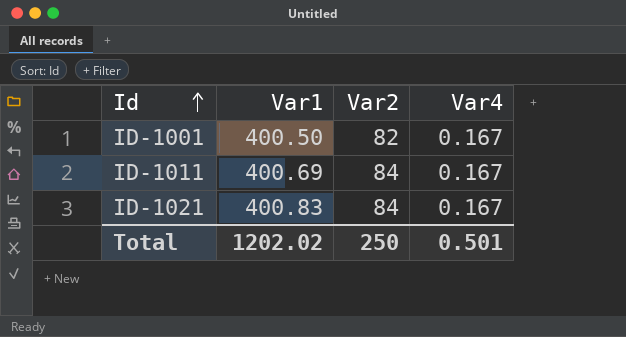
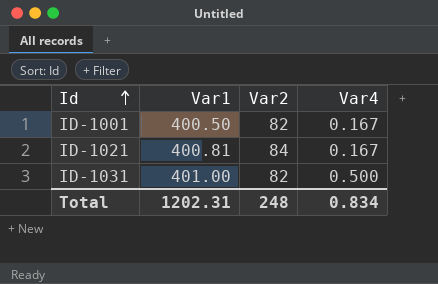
row ID-1011: 400.69 | 84 | 0.167 -> none
ID-1021 | Var1: 400.83 -> 400.81
row ID-1031: none -> 401.00 | 82 | 0.500
Total | Var1: 1202.02 -> 1202.31
Total | Var2: 250 -> 248
Total | Var4: 0.501 -> 0.834

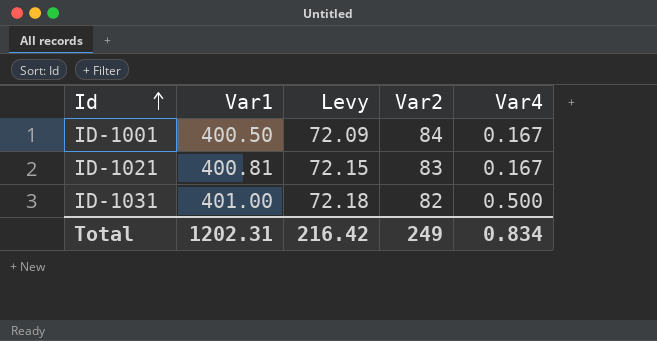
column Levy | formula: none -> [Var1] * 0.18
ID-1001 | Var2: 82 -> 84
ID-1021 | Var2: 84 -> 83
Total | Var2: 248 -> 249

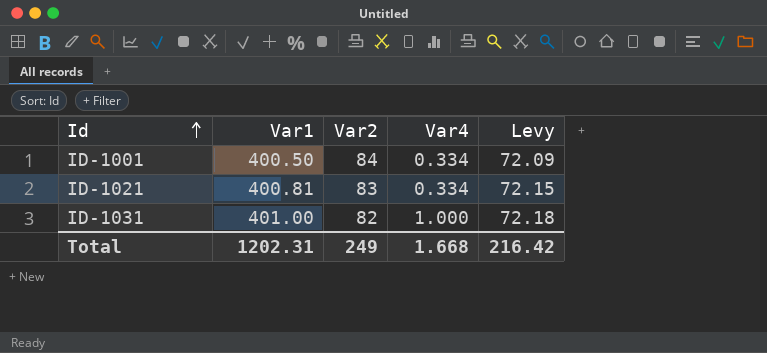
column Levy | position: 3 -> 5
ID-1001 | Var4: 0.167 -> 0.334
ID-1021 | Var4: 0.167 -> 0.334
ID-1031 | Var4: 0.500 -> 1.000
Total | Var4: 0.834 -> 1.668

